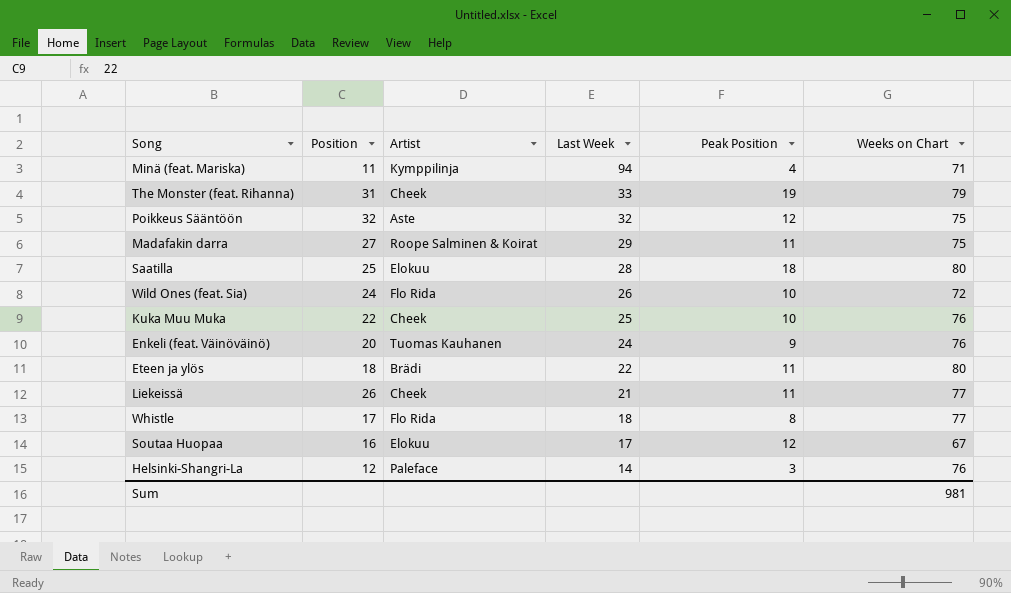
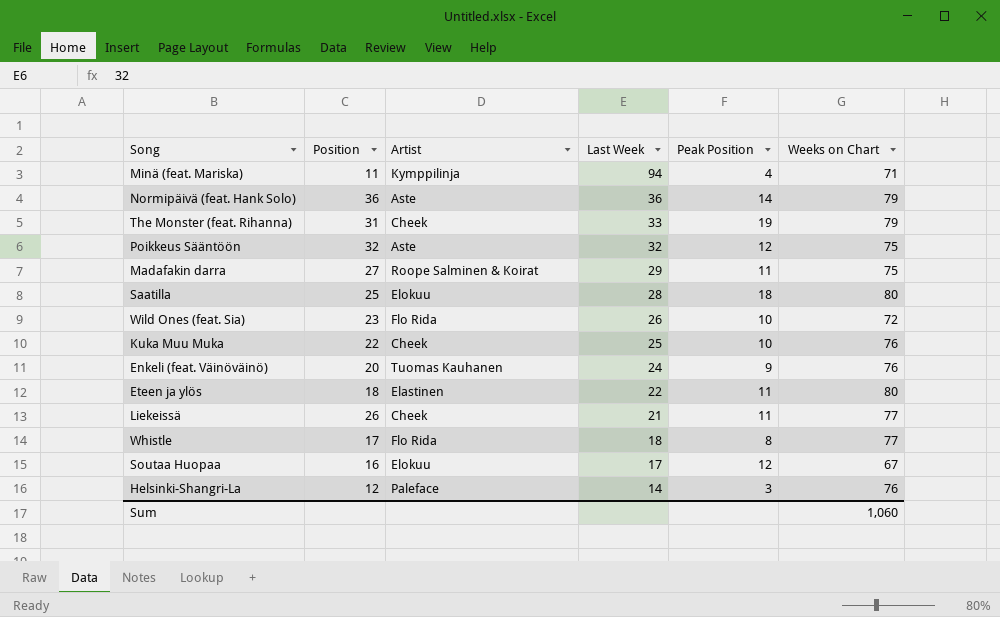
row Normipäivä (feat. Hank Solo): none -> 36 | Aste | 36 | 14 | 79
Wild Ones (feat. Sia) | Position: 24 -> 23
Eteen ja ylös | Artist: Brädi -> Elastinen
Sum | Weeks on Chart: 981 -> 1,060

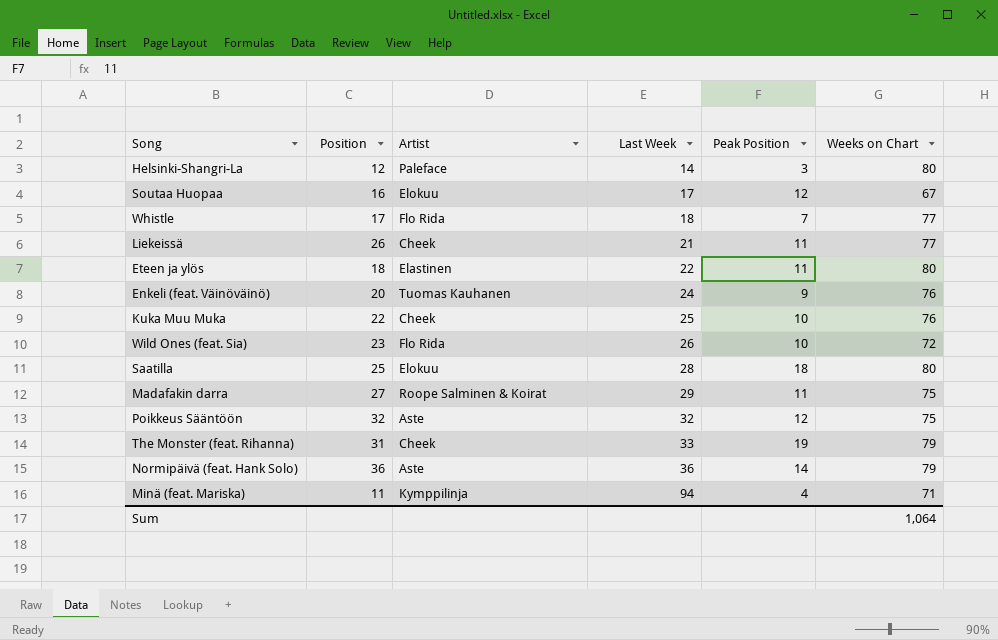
row order: Last Week descending -> Last Week ascending
Helsinki-Shangri-La | Weeks on Chart: 76 -> 80
Whistle | Peak Position: 8 -> 7
Sum | Weeks on Chart: 1,060 -> 1,064

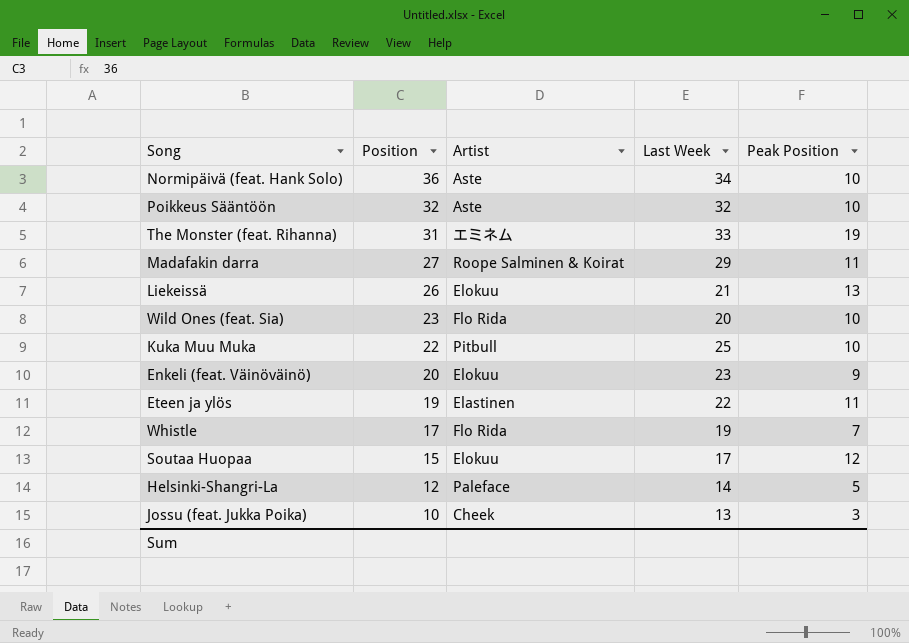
row order: Last Week ascending -> Position descending
column Weeks on Chart | position: 6 -> none
row Saatilla: 25 | Elokuu | 28 | 18 | 80 -> none
row Minä (feat. Mariska): 11 | Kymppilinja | 94 | 4 | 71 -> none
Normipäivä (feat. Hank Solo) | Last Week: 36 -> 34
Normipäivä (feat. Hank Solo) | Peak Position: 14 -> 10
Poikkeus Sääntöön | Peak Position: 12 -> 10
The Monster (feat. Rihanna) | Artist: Cheek -> エミネム
Liekeissä | Artist: Cheek -> Elokuu
Liekeissä | Peak Position: 11 -> 13
Wild Ones (feat. Sia) | Last Week: 26 -> 20
Kuka Muu Muka | Artist: Cheek -> Pitbull
Enkeli (feat. Väinöväinö) | Artist: Tuomas Kauhanen -> Elokuu
Enkeli (feat. Väinöväinö) | Last Week: 24 -> 23
Eteen ja ylös | Position: 18 -> 19
Whistle | Last Week: 18 -> 19
Soutaa Huopaa | Position: 16 -> 15
Helsinki-Shangri-La | Peak Position: 3 -> 5
row Jossu (feat. Jukka Poika): none -> 10 | Cheek | 13 | 3

